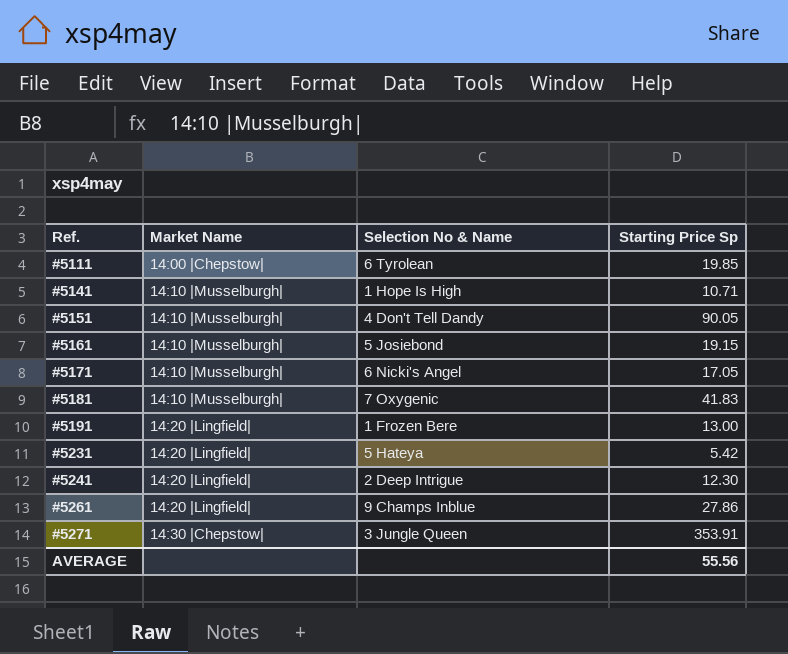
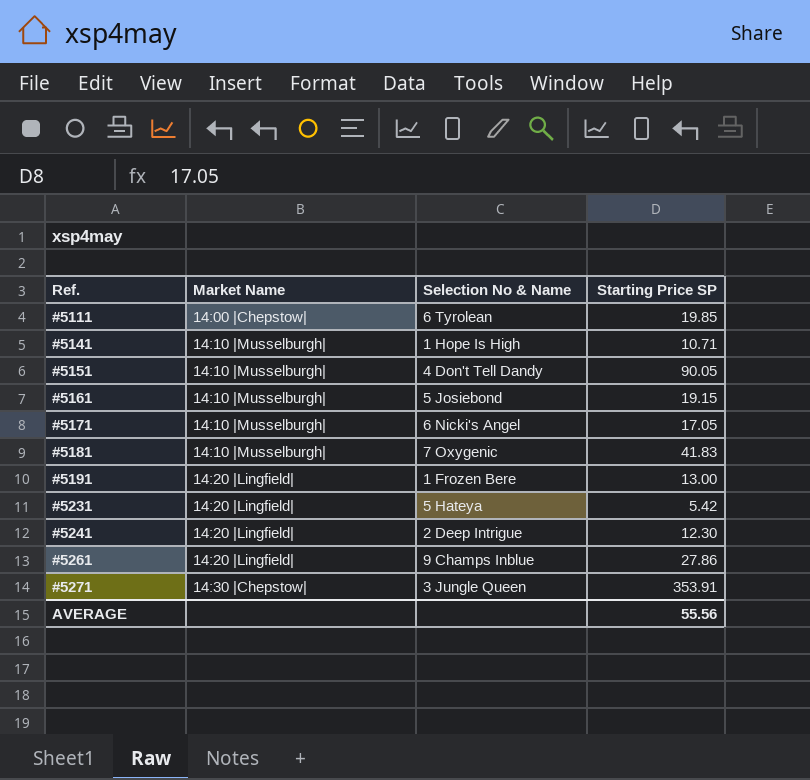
column name: Starting Price Sp -> Starting Price SP

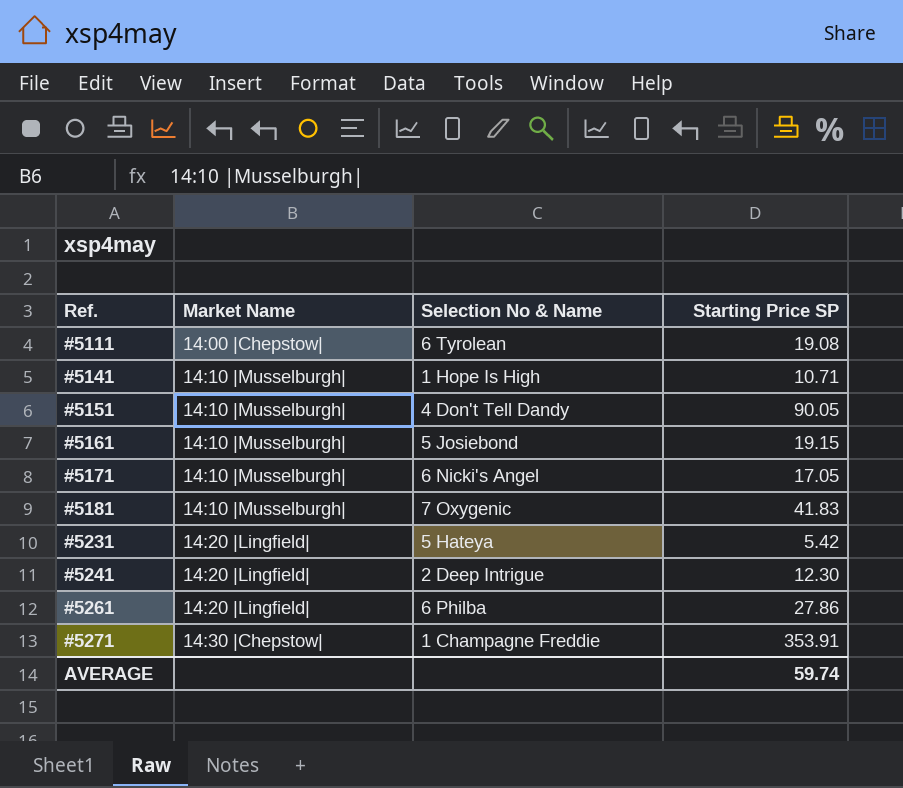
row #5191: 14:20 |Lingfield| | 1 Frozen Bere | 13.00 -> none
#5111 | Starting Price SP: 19.85 -> 19.08
#5261 | Selection No & Name: 9 Champs Inblue -> 6 Philba
#5271 | Selection No & Name: 3 Jungle Queen -> 1 Champagne Freddie
AVERAGE | Starting Price SP: 55.56 -> 59.74

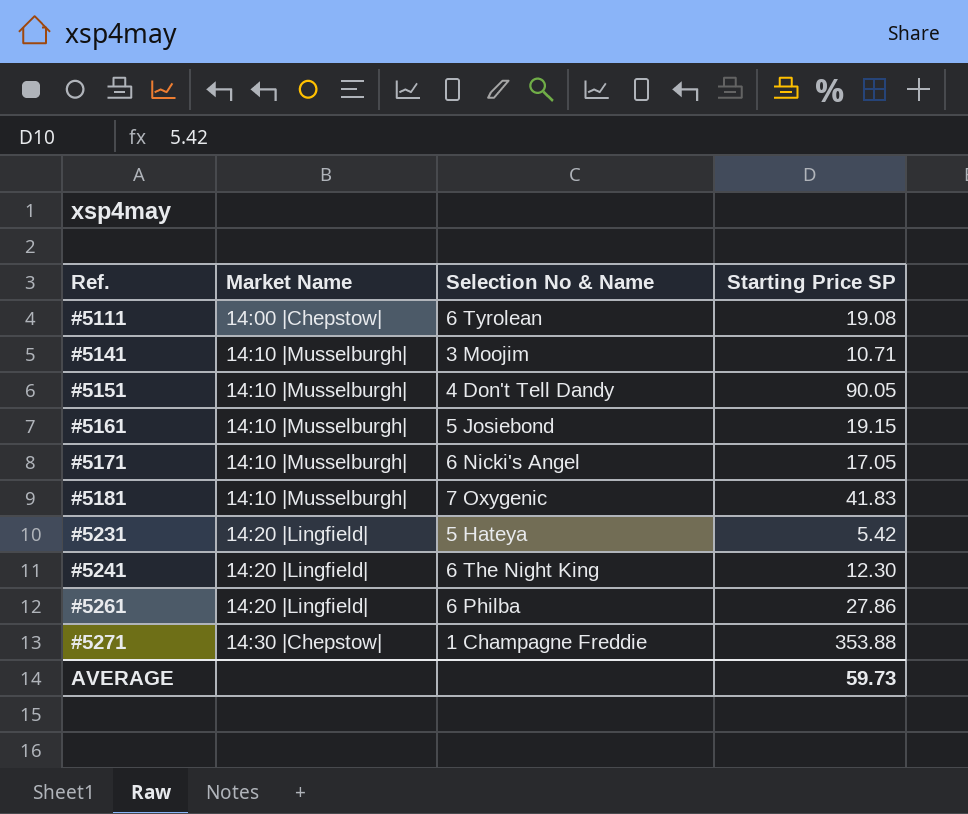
#5141 | Selection No & Name: 1 Hope Is High -> 3 Moojim
#5241 | Selection No & Name: 2 Deep Intrigue -> 6 The Night King
#5271 | Starting Price SP: 353.91 -> 353.88
AVERAGE | Starting Price SP: 59.74 -> 59.73

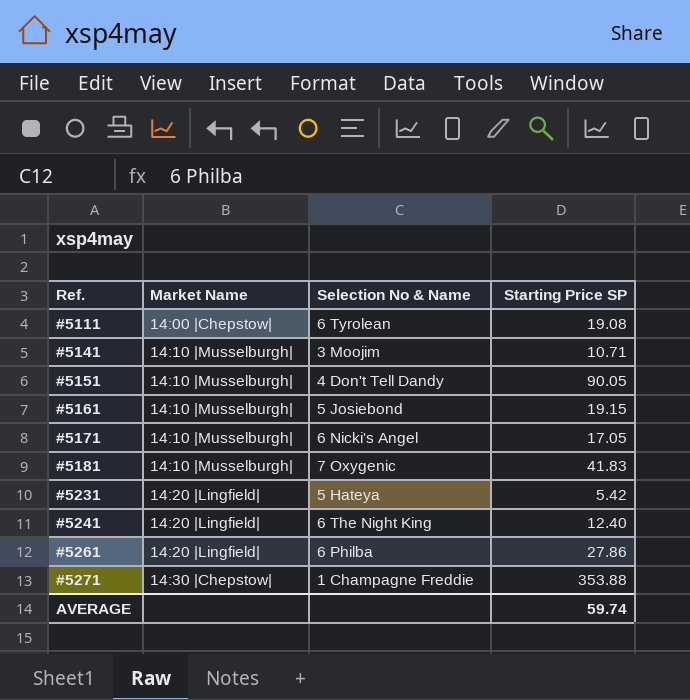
#5241 | Starting Price SP: 12.30 -> 12.40
AVERAGE | Starting Price SP: 59.73 -> 59.74

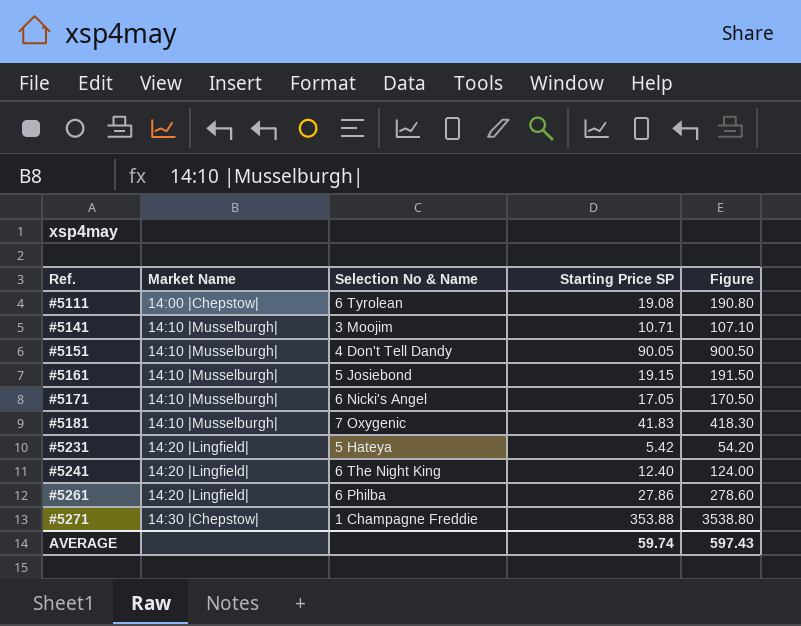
column Figure | formula: none -> [Starting Price SP] * 10

